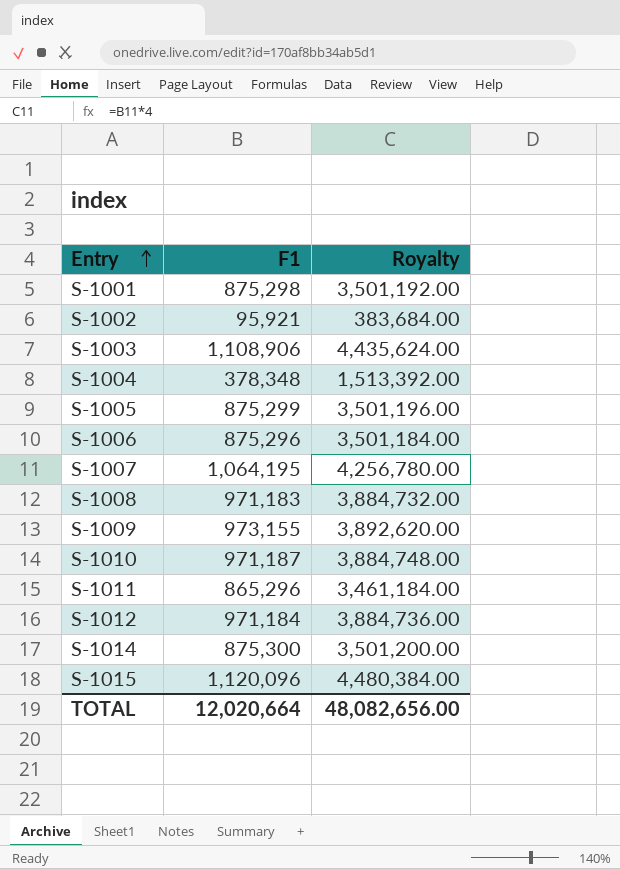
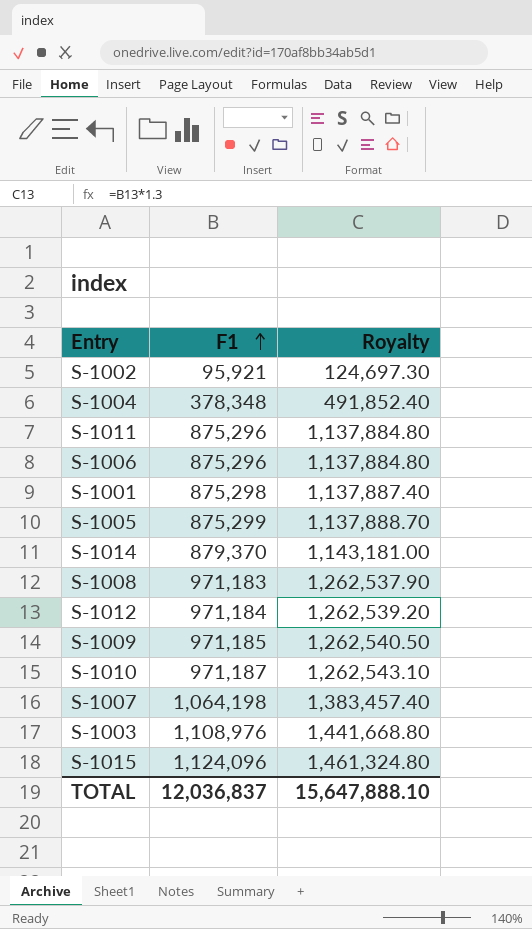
row order: Entry ascending -> F1 ascending
column Royalty | formula: [F1] * 4 -> [F1] * 1.3
S-1011 | F1: 865,296 -> 875,296
S-1014 | F1: 875,300 -> 879,370
S-1009 | F1: 973,155 -> 971,185
S-1007 | F1: 1,064,195 -> 1,064,198
S-1003 | F1: 1,108,906 -> 1,108,976
S-1015 | F1: 1,120,096 -> 1,124,096
TOTAL | F1: 12,020,664 -> 12,036,837
TOTAL | Royalty: 48,082,656.00 -> 15,647,888.10

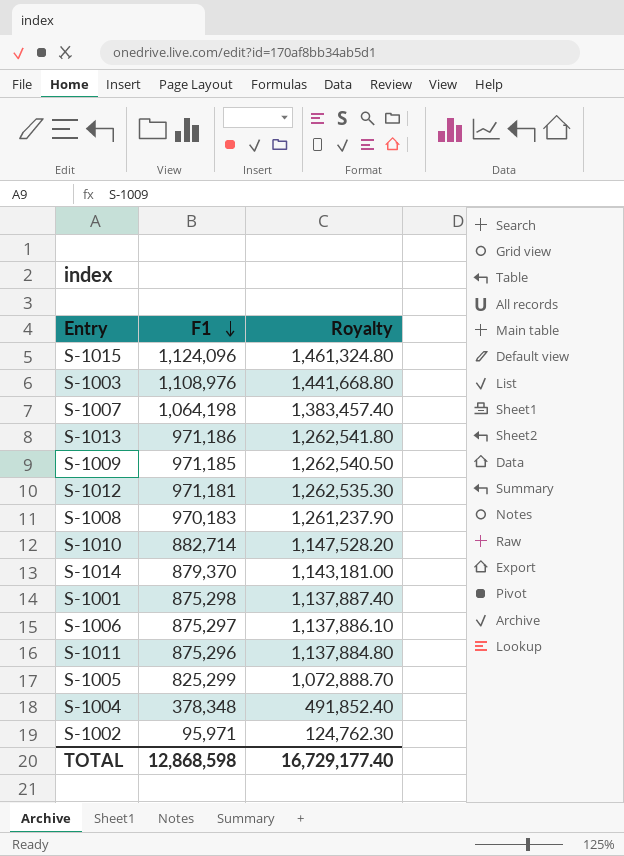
row order: F1 ascending -> F1 descending
row S-1013: none -> 971,186 | 1,262,541.80
S-1012 | F1: 971,184 -> 971,181
S-1012 | Royalty: 1,262,539.20 -> 1,262,535.30
S-1008 | F1: 971,183 -> 970,183
S-1008 | Royalty: 1,262,537.90 -> 1,261,237.90
S-1010 | F1: 971,187 -> 882,714
S-1010 | Royalty: 1,262,543.10 -> 1,147,528.20
S-1006 | F1: 875,296 -> 875,297
S-1006 | Royalty: 1,137,884.80 -> 1,137,886.10
S-1005 | F1: 875,299 -> 825,299
S-1005 | Royalty: 1,137,888.70 -> 1,072,888.70
S-1002 | F1: 95,921 -> 95,971
S-1002 | Royalty: 124,697.30 -> 124,762.30
TOTAL | F1: 12,036,837 -> 12,868,598
TOTAL | Royalty: 15,647,888.10 -> 16,729,177.40

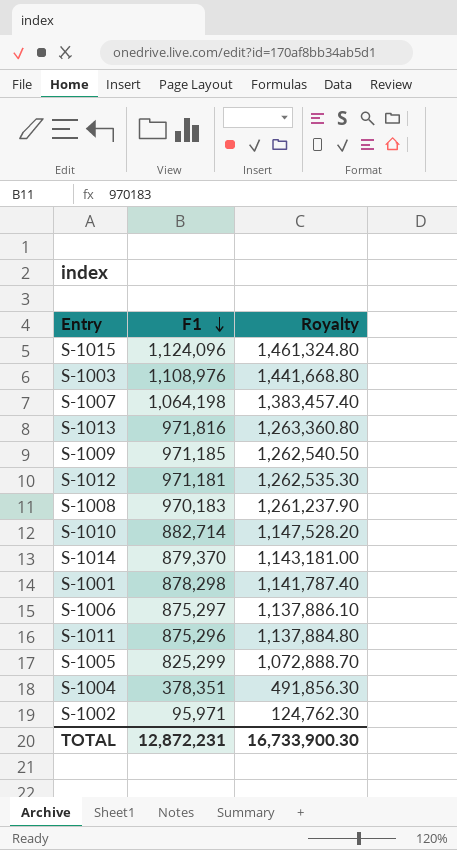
S-1013 | F1: 971,186 -> 971,816
S-1013 | Royalty: 1,262,541.80 -> 1,263,360.80
S-1001 | F1: 875,298 -> 878,298
S-1001 | Royalty: 1,137,887.40 -> 1,141,787.40
S-1004 | F1: 378,348 -> 378,351
S-1004 | Royalty: 491,852.40 -> 491,856.30
TOTAL | F1: 12,868,598 -> 12,872,231
TOTAL | Royalty: 16,729,177.40 -> 16,733,900.30

